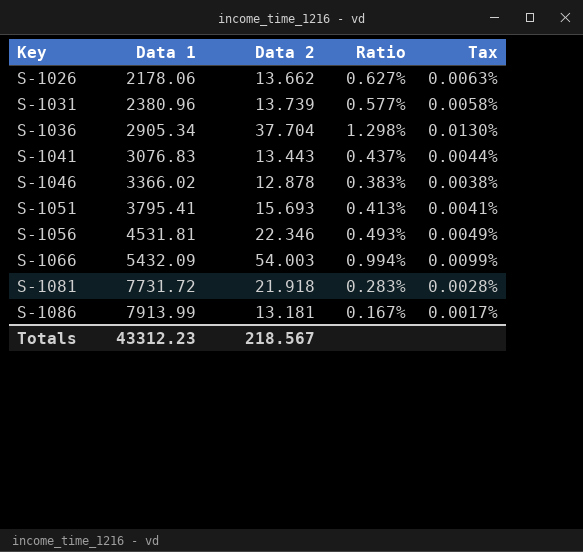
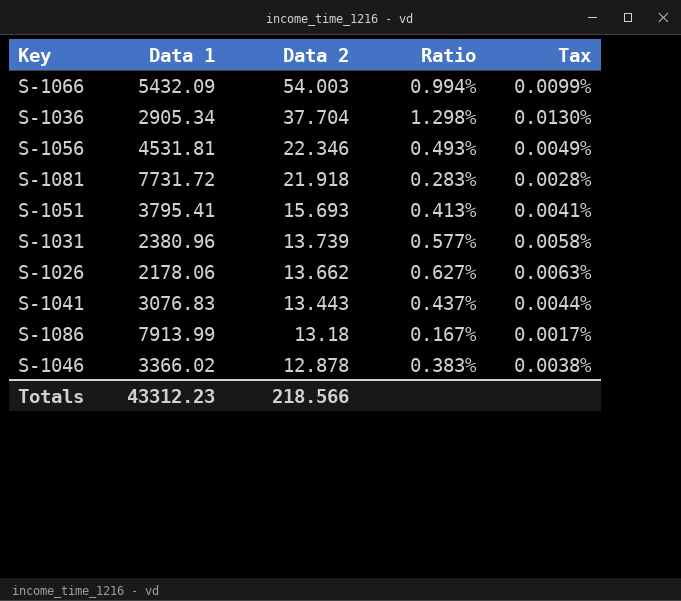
row order: Key ascending -> Data 2 descending
S-1086 | Data 2: 13.181 -> 13.18
Totals | Data 2: 218.567 -> 218.566

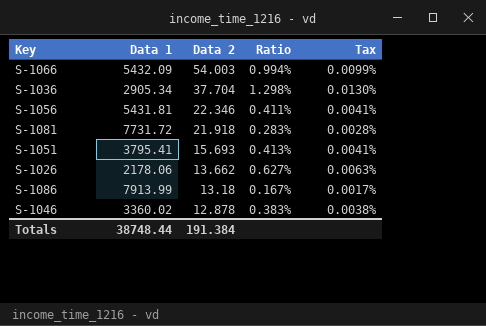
row S-1031: 2380.96 | 13.739 | 0.577% | 0.0058% -> none
row S-1041: 3076.83 | 13.443 | 0.437% | 0.0044% -> none
S-1056 | Data 1: 4531.81 -> 5431.81
S-1056 | Ratio: 0.493% -> 0.411%
S-1056 | Tax: 0.0049% -> 0.0041%
S-1046 | Data 1: 3366.02 -> 3360.02
Totals | Data 1: 43312.23 -> 38748.44
Totals | Data 2: 218.566 -> 191.384

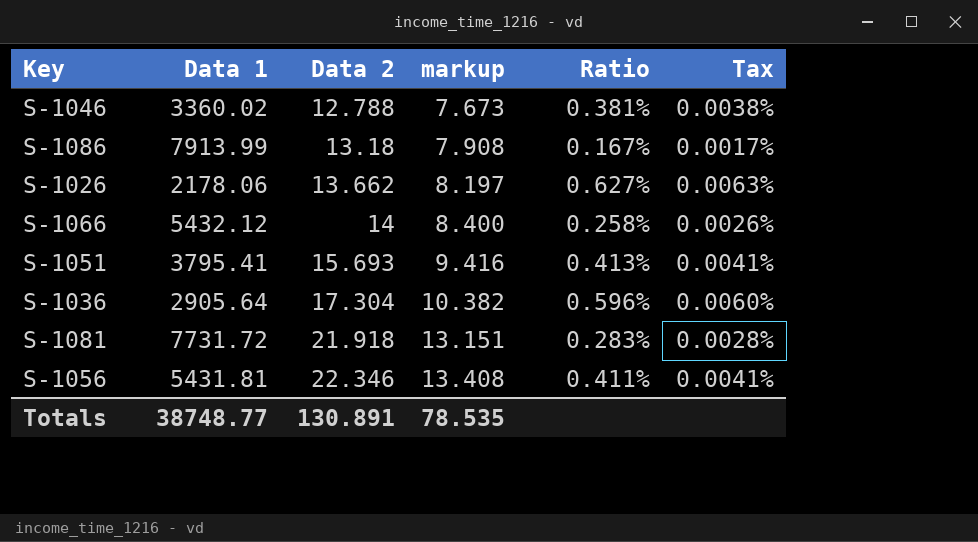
row order: Data 2 descending -> Data 2 ascending
column markup | formula: none -> [Data 2] * 0.6
S-1046 | Data 2: 12.878 -> 12.788
S-1046 | Ratio: 0.383% -> 0.381%
S-1066 | Data 1: 5432.09 -> 5432.12
S-1066 | Data 2: 54.003 -> 14
S-1066 | Ratio: 0.994% -> 0.258%
S-1066 | Tax: 0.0099% -> 0.0026%
S-1036 | Data 1: 2905.34 -> 2905.64
S-1036 | Data 2: 37.704 -> 17.304
S-1036 | Ratio: 1.298% -> 0.596%
S-1036 | Tax: 0.0130% -> 0.0060%
Totals | Data 1: 38748.44 -> 38748.77
Totals | Data 2: 191.384 -> 130.891

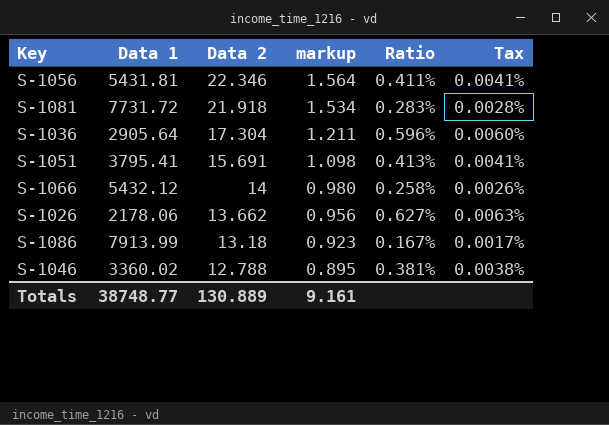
row order: Data 2 ascending -> Data 2 descending
column markup | formula: [Data 2] * 0.6 -> [Data 2] * 0.07
S-1051 | Data 2: 15.693 -> 15.691
Totals | Data 2: 130.891 -> 130.889
Totals | markup: 78.535 -> 9.161

